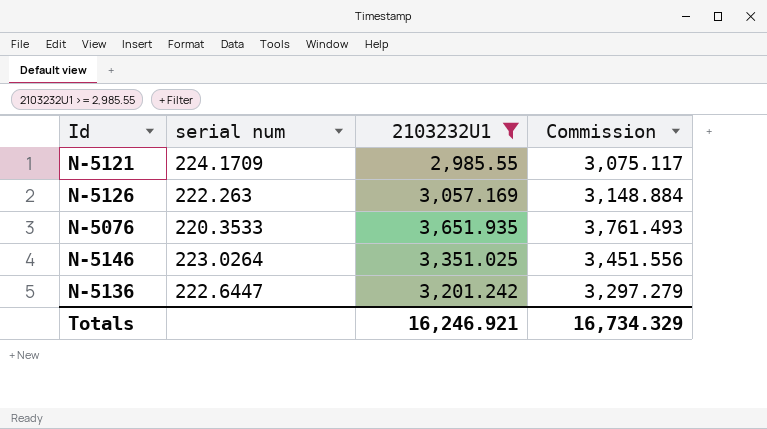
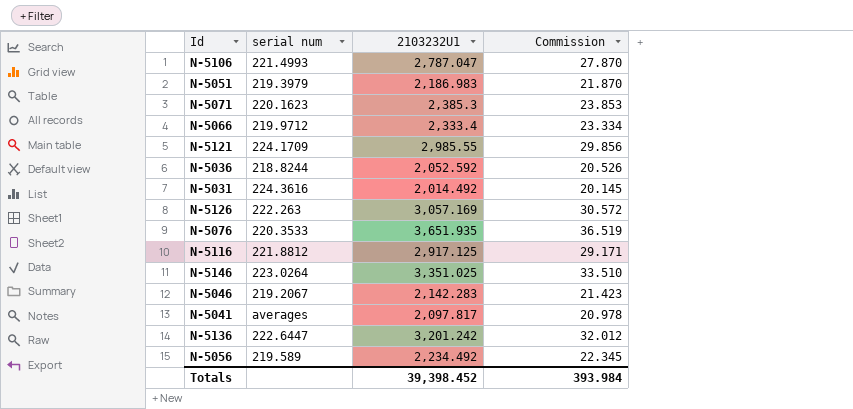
filter: 2103232U1 >= 2,985.55 -> none
column Commission | formula: [2103232U1] * 1.03 -> [2103232U1] * 0.01
Totals | 2103232U1: 16,246.921 -> 39,398.452
Totals | Commission: 16,734.329 -> 393.984

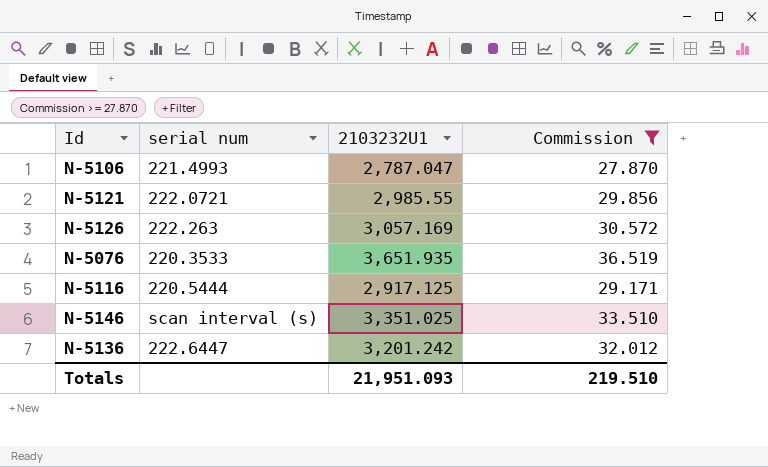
filter: none -> Commission >= 27.870
N-5121 | serial num: 224.1709 -> 222.0721
N-5116 | serial num: 221.8812 -> 220.5444
N-5146 | serial num: 223.0264 -> scan interval (s)
Totals | 2103232U1: 39,398.452 -> 21,951.093
Totals | Commission: 393.984 -> 219.510

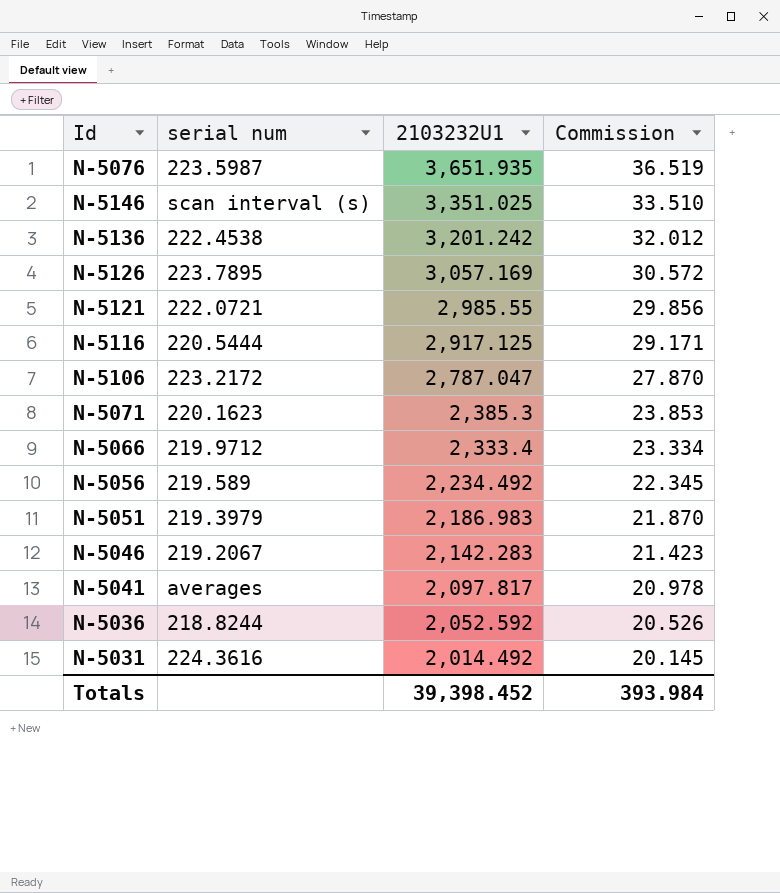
filter: Commission >= 27.870 -> none
row order: none -> 2103232U1 descending
N-5076 | serial num: 220.3533 -> 223.5987
N-5136 | serial num: 222.6447 -> 222.4538
N-5126 | serial num: 222.263 -> 223.7895
N-5106 | serial num: 221.4993 -> 223.2172
Totals | 2103232U1: 21,951.093 -> 39,398.452
Totals | Commission: 219.510 -> 393.984

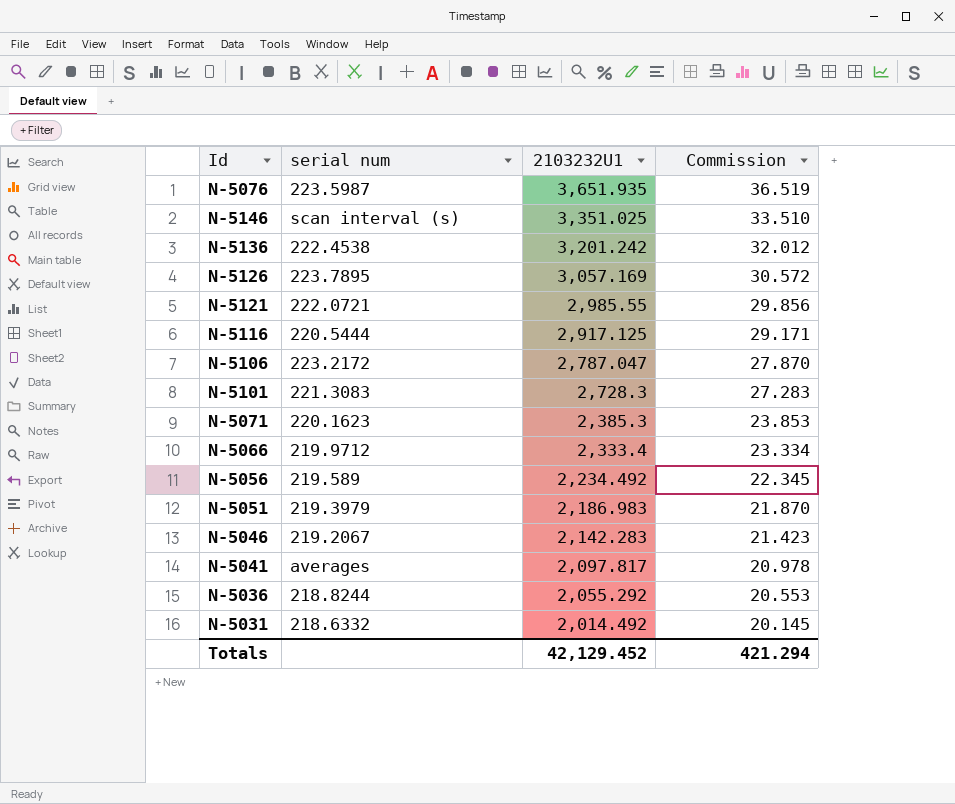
row N-5101: none -> 221.3083 | 2,728.3 | 27.283
N-5036 | 2103232U1: 2,052.592 -> 2,055.292
N-5036 | Commission: 20.526 -> 20.553
N-5031 | serial num: 224.3616 -> 218.6332
Totals | 2103232U1: 39,398.452 -> 42,129.452
Totals | Commission: 393.984 -> 421.294

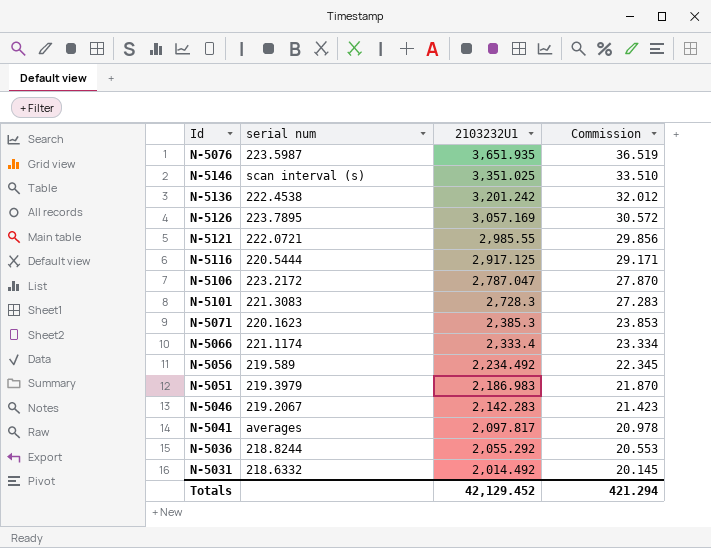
N-5066 | serial num: 219.9712 -> 221.1174

